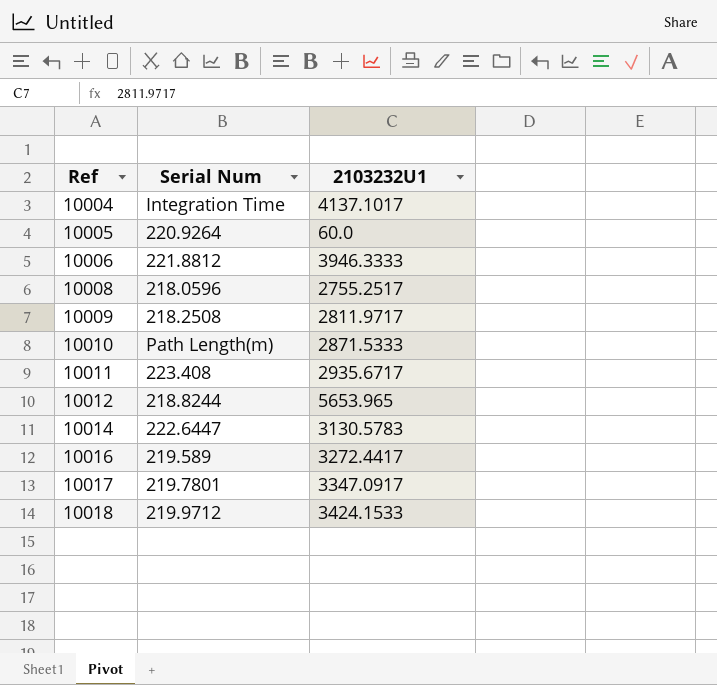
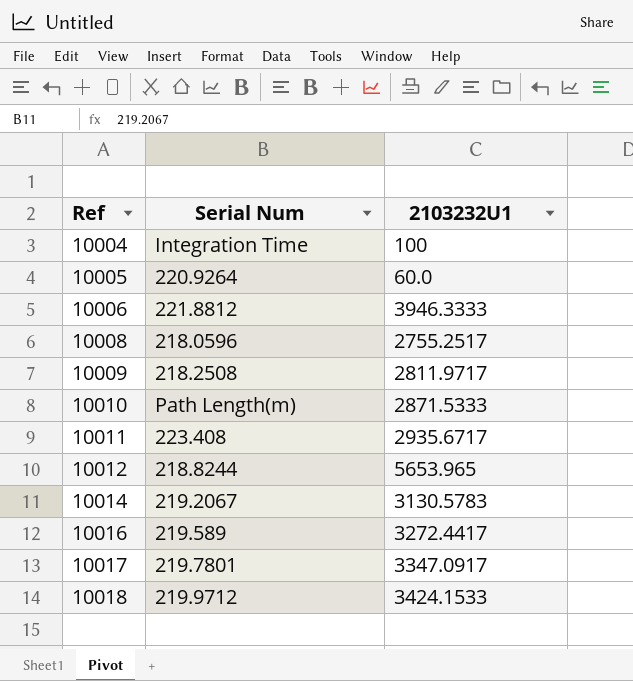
10004 | 2103232U1: 4137.1017 -> 100
10014 | Serial Num: 222.6447 -> 219.2067

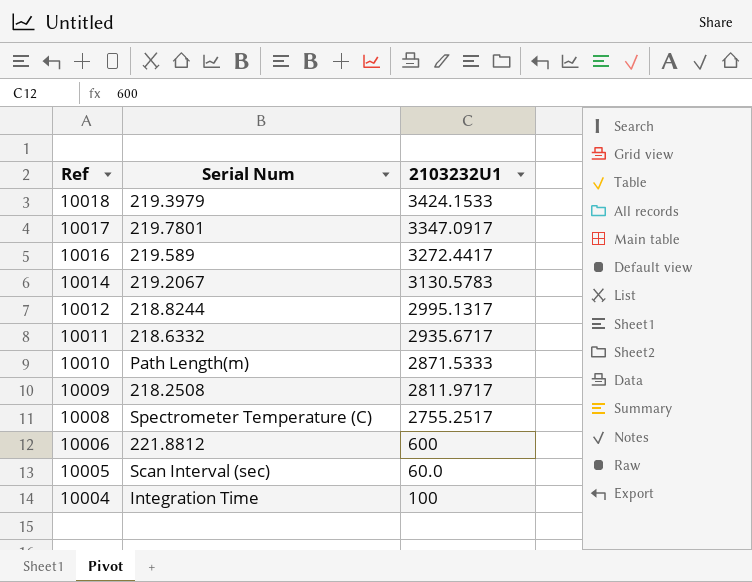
row order: Ref ascending -> Ref descending
10018 | Serial Num: 219.9712 -> 219.3979
10012 | 2103232U1: 5653.965 -> 2995.1317
10011 | Serial Num: 223.408 -> 218.6332
10008 | Serial Num: 218.0596 -> Spectrometer Temperature (C)
10006 | 2103232U1: 3946.3333 -> 600
10005 | Serial Num: 220.9264 -> Scan Interval (sec)

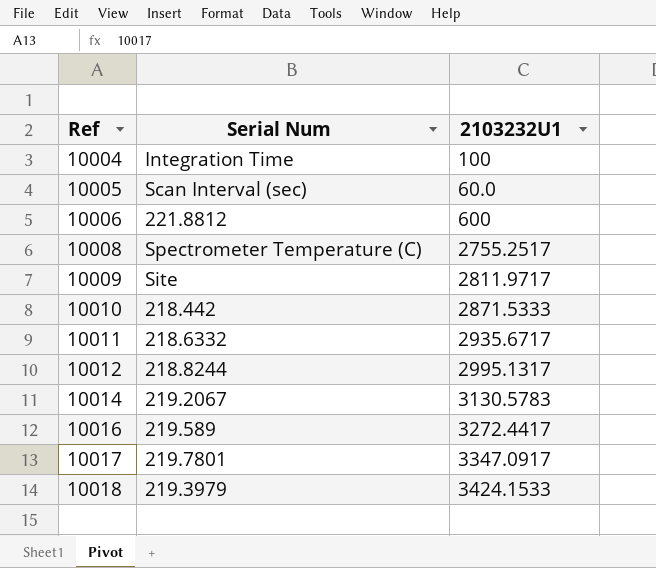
row order: Ref descending -> Ref ascending
10009 | Serial Num: 218.2508 -> Site
10010 | Serial Num: Path Length(m) -> 218.442

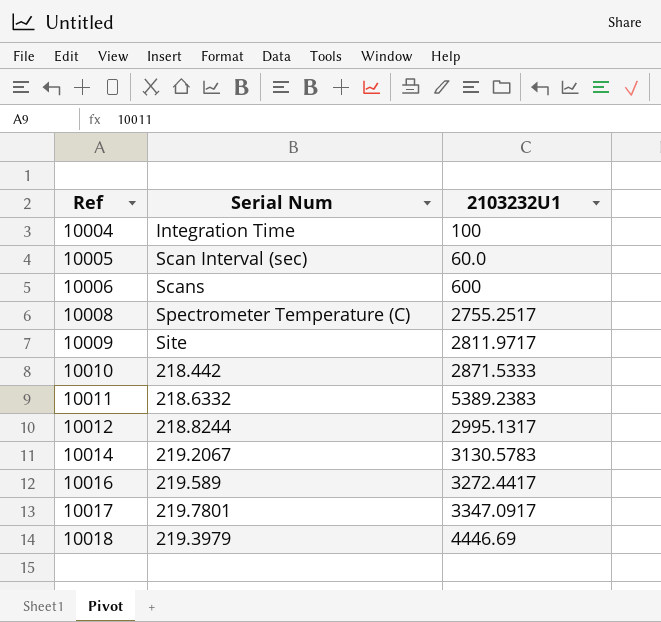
10006 | Serial Num: 221.8812 -> Scans
10011 | 2103232U1: 2935.6717 -> 5389.2383
10018 | 2103232U1: 3424.1533 -> 4446.69

